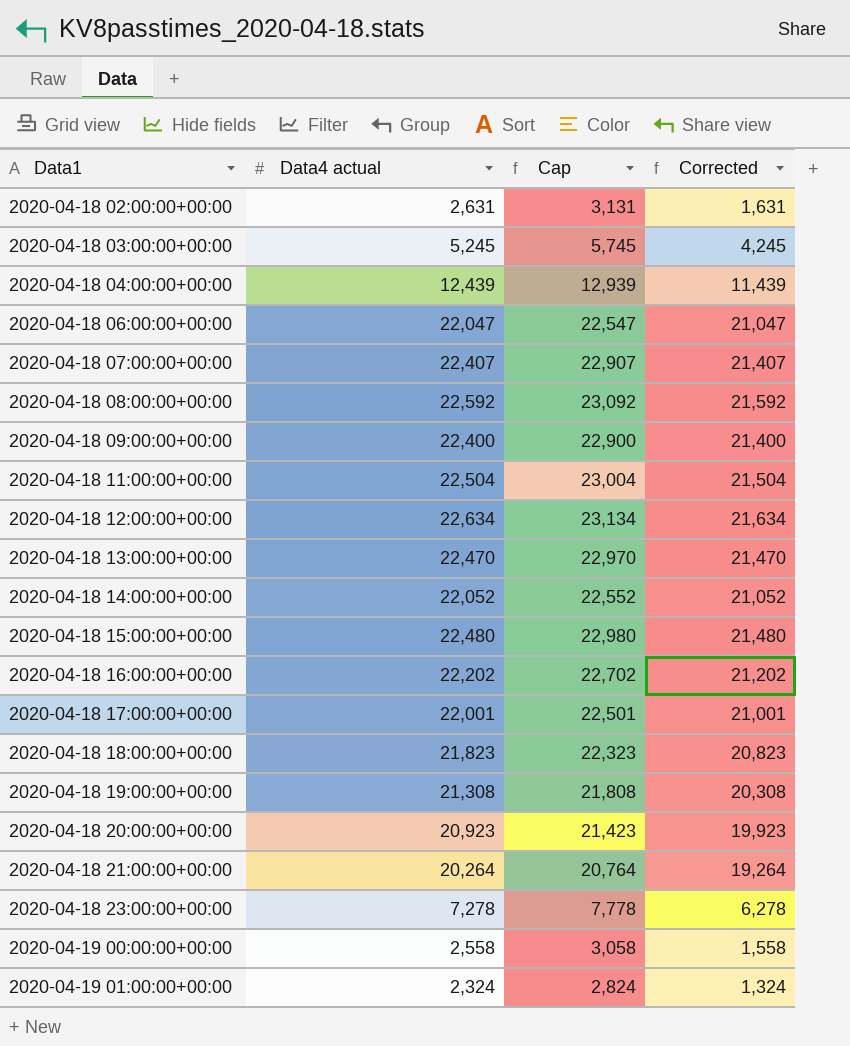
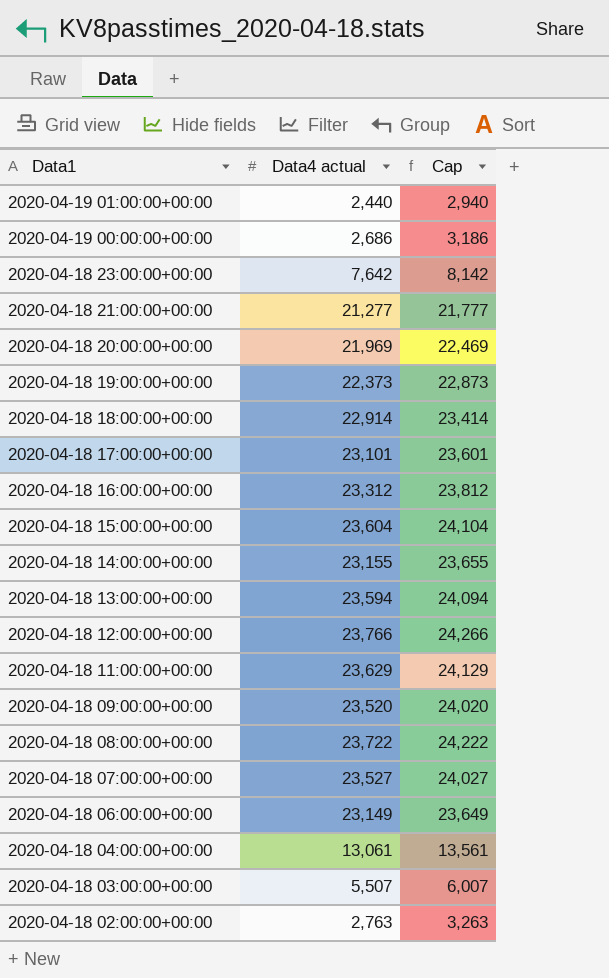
row order: Data1 ascending -> Data1 descending
column Corrected | formula: [Data4 actual] - 1000 -> none
2020-04-19 01:00:00+00:00 | Data4 actual: 2,324 -> 2,440
2020-04-19 01:00:00+00:00 | Cap: 2,824 -> 2,940
2020-04-19 00:00:00+00:00 | Data4 actual: 2,558 -> 2,686
2020-04-19 00:00:00+00:00 | Cap: 3,058 -> 3,186
2020-04-18 23:00:00+00:00 | Data4 actual: 7,278 -> 7,642
2020-04-18 23:00:00+00:00 | Cap: 7,778 -> 8,142
2020-04-18 21:00:00+00:00 | Data4 actual: 20,264 -> 21,277
2020-04-18 21:00:00+00:00 | Cap: 20,764 -> 21,777
2020-04-18 20:00:00+00:00 | Data4 actual: 20,923 -> 21,969
2020-04-18 20:00:00+00:00 | Cap: 21,423 -> 22,469
2020-04-18 19:00:00+00:00 | Data4 actual: 21,308 -> 22,373
2020-04-18 19:00:00+00:00 | Cap: 21,808 -> 22,873
2020-04-18 18:00:00+00:00 | Data4 actual: 21,823 -> 22,914
2020-04-18 18:00:00+00:00 | Cap: 22,323 -> 23,414
2020-04-18 17:00:00+00:00 | Data4 actual: 22,001 -> 23,101
2020-04-18 17:00:00+00:00 | Cap: 22,501 -> 23,601
2020-04-18 16:00:00+00:00 | Data4 actual: 22,202 -> 23,312
2020-04-18 16:00:00+00:00 | Cap: 22,702 -> 23,812
2020-04-18 15:00:00+00:00 | Data4 actual: 22,480 -> 23,604
2020-04-18 15:00:00+00:00 | Cap: 22,980 -> 24,104
2020-04-18 14:00:00+00:00 | Data4 actual: 22,052 -> 23,155
2020-04-18 14:00:00+00:00 | Cap: 22,552 -> 23,655
2020-04-18 13:00:00+00:00 | Data4 actual: 22,470 -> 23,594
2020-04-18 13:00:00+00:00 | Cap: 22,970 -> 24,094
2020-04-18 12:00:00+00:00 | Data4 actual: 22,634 -> 23,766
2020-04-18 12:00:00+00:00 | Cap: 23,134 -> 24,266
2020-04-18 11:00:00+00:00 | Data4 actual: 22,504 -> 23,629
2020-04-18 11:00:00+00:00 | Cap: 23,004 -> 24,129
2020-04-18 09:00:00+00:00 | Data4 actual: 22,400 -> 23,520
2020-04-18 09:00:00+00:00 | Cap: 22,900 -> 24,020
2020-04-18 08:00:00+00:00 | Data4 actual: 22,592 -> 23,722
2020-04-18 08:00:00+00:00 | Cap: 23,092 -> 24,222
2020-04-18 07:00:00+00:00 | Data4 actual: 22,407 -> 23,527
2020-04-18 07:00:00+00:00 | Cap: 22,907 -> 24,027
2020-04-18 06:00:00+00:00 | Data4 actual: 22,047 -> 23,149
2020-04-18 06:00:00+00:00 | Cap: 22,547 -> 23,649
2020-04-18 04:00:00+00:00 | Data4 actual: 12,439 -> 13,061
2020-04-18 04:00:00+00:00 | Cap: 12,939 -> 13,561
2020-04-18 03:00:00+00:00 | Data4 actual: 5,245 -> 5,507
2020-04-18 03:00:00+00:00 | Cap: 5,745 -> 6,007
2020-04-18 02:00:00+00:00 | Data4 actual: 2,631 -> 2,763
2020-04-18 02:00:00+00:00 | Cap: 3,131 -> 3,263

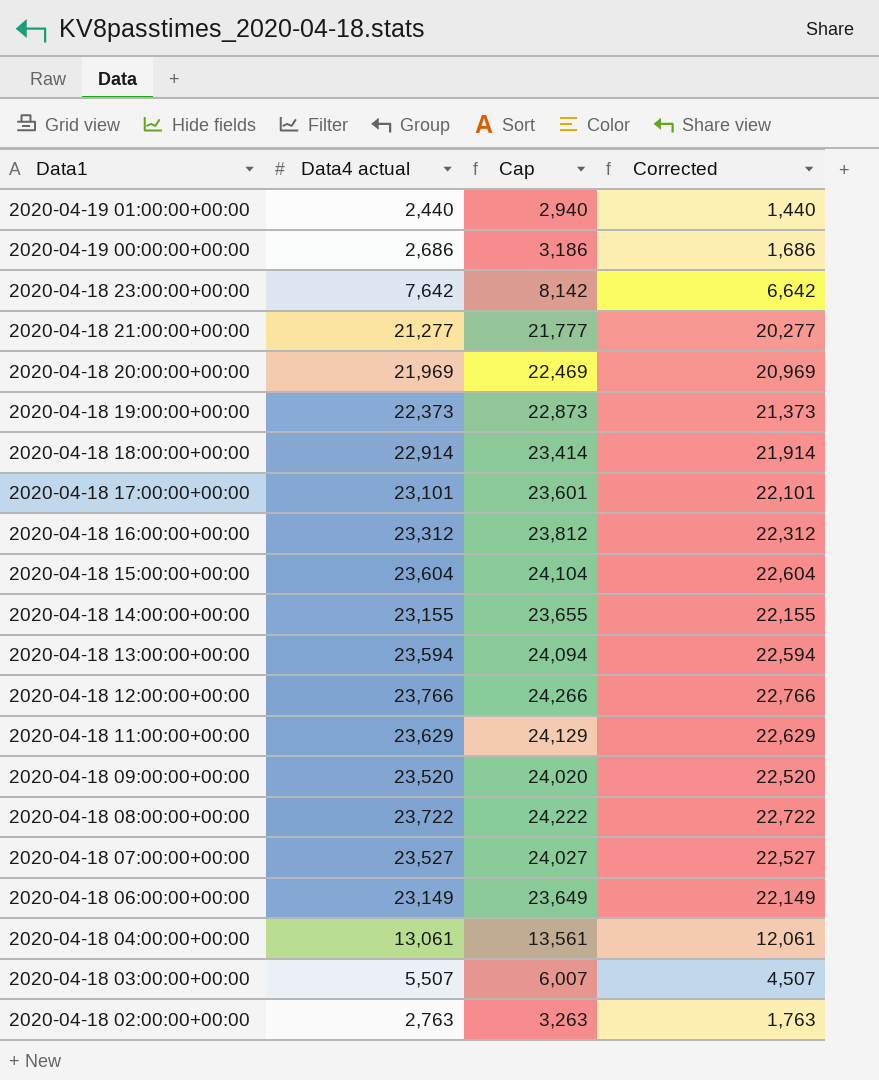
column Corrected | formula: none -> [Data4 actual] - 1000

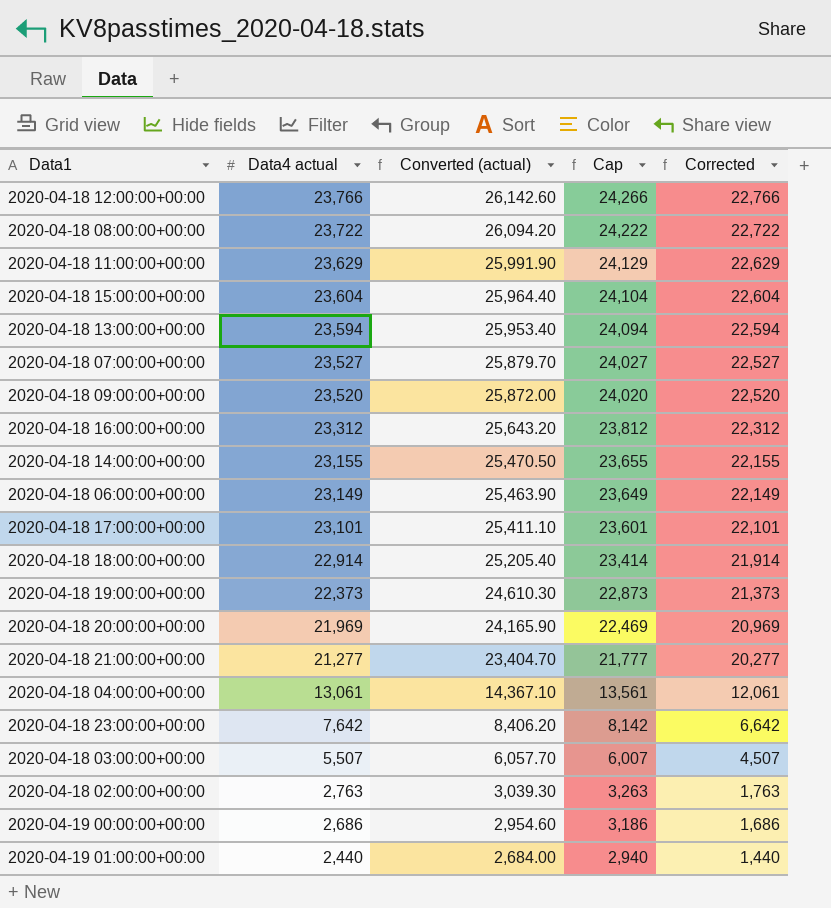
row order: Data1 descending -> Data4 actual descending
column Converted (actual) | formula: none -> [Data4 actual] * 1.1

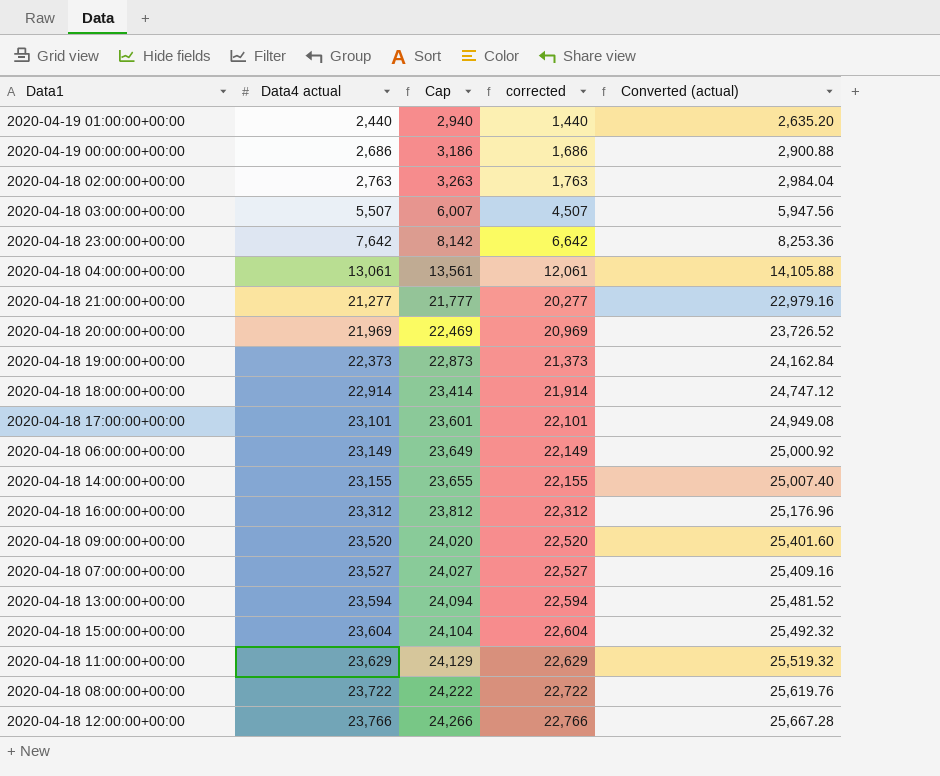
row order: Data4 actual descending -> Data4 actual ascending
column name: Corrected -> corrected
column Converted (actual) | formula: [Data4 actual] * 1.1 -> [Data4 actual] * 1.08
column Converted (actual) | position: 3 -> 5

